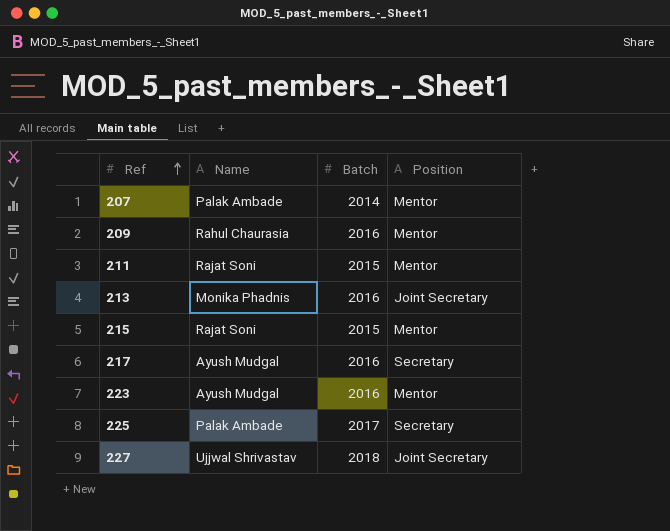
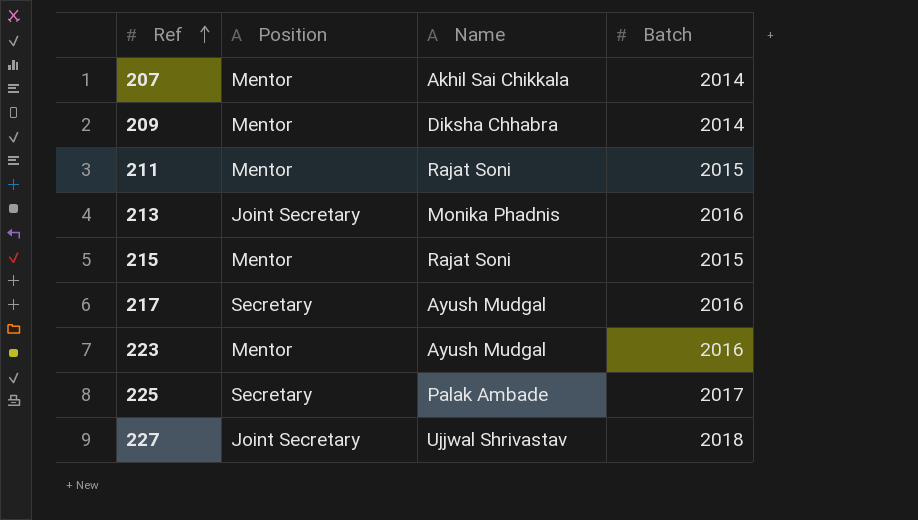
column Position | position: 4 -> 2
207 | Name: Palak Ambade -> Akhil Sai Chikkala
209 | Name: Rahul Chaurasia -> Diksha Chhabra
209 | Batch: 2016 -> 2014

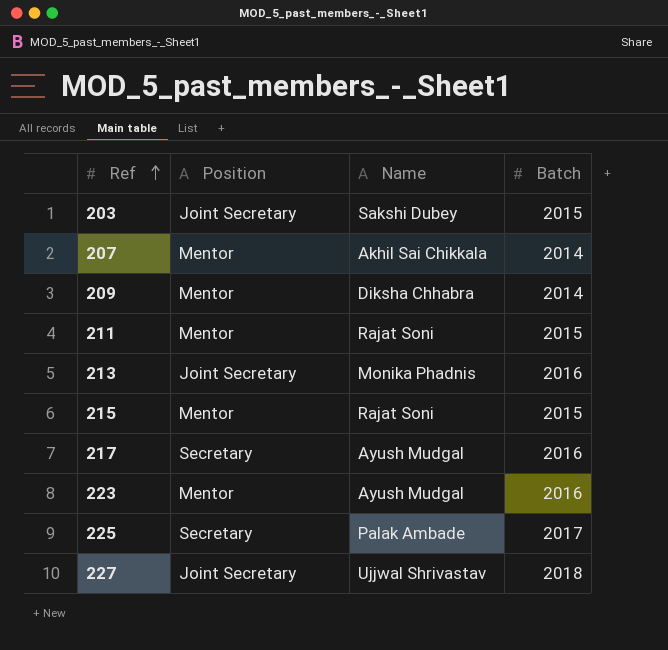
row 203: none -> Joint Secretary | Sakshi Dubey | 2015

